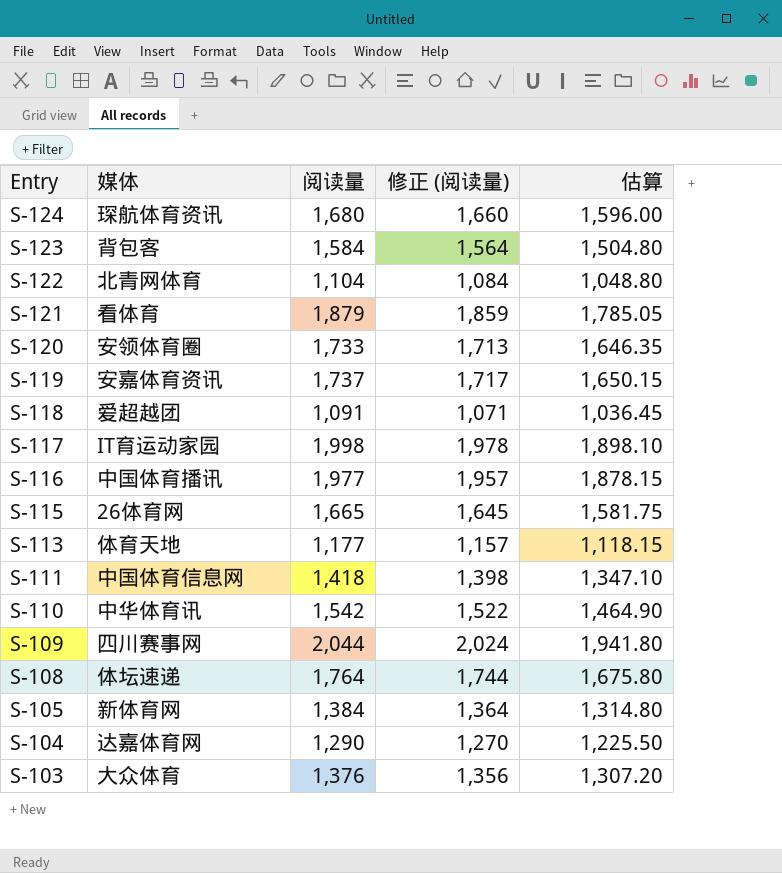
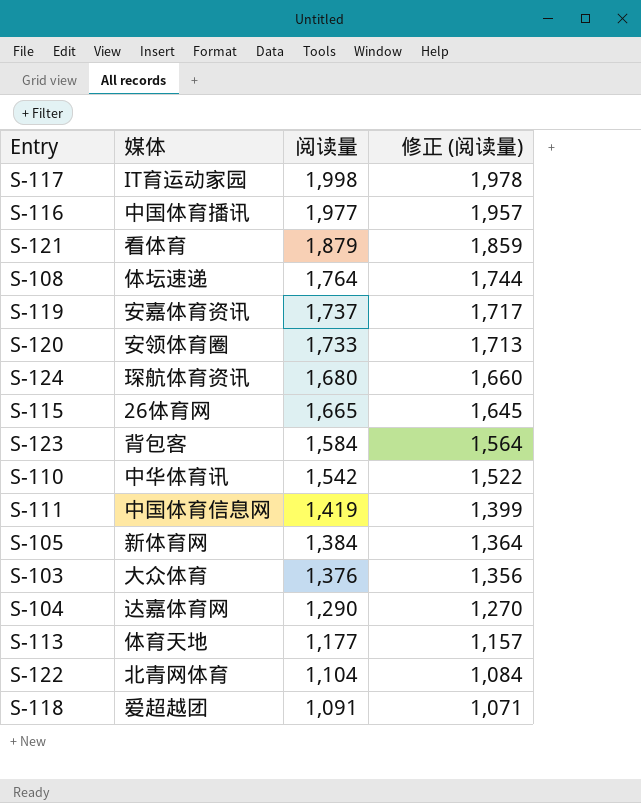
row order: Entry descending -> 阅读量 descending
column 估算 | formula: [阅读量] * 0.95 -> none
row S-109: 四川赛事网 | 2,044 | 2,024 | 1,941.80 -> none
S-111 | 阅读量: 1,418 -> 1,419
S-111 | 修正 (阅读量): 1,398 -> 1,399

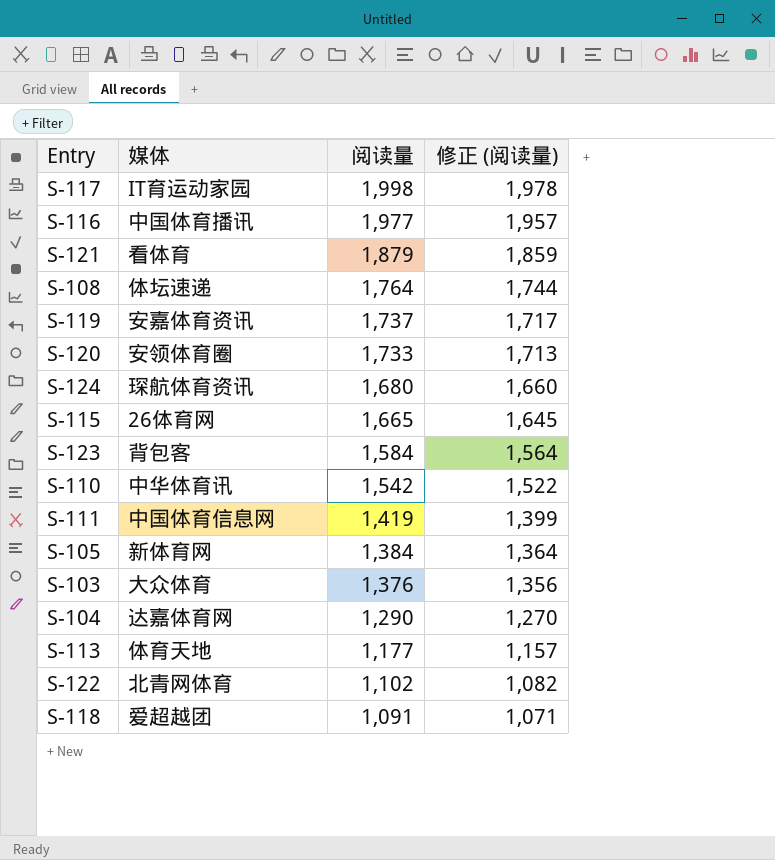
S-122 | 阅读量: 1,104 -> 1,102
S-122 | 修正 (阅读量): 1,084 -> 1,082

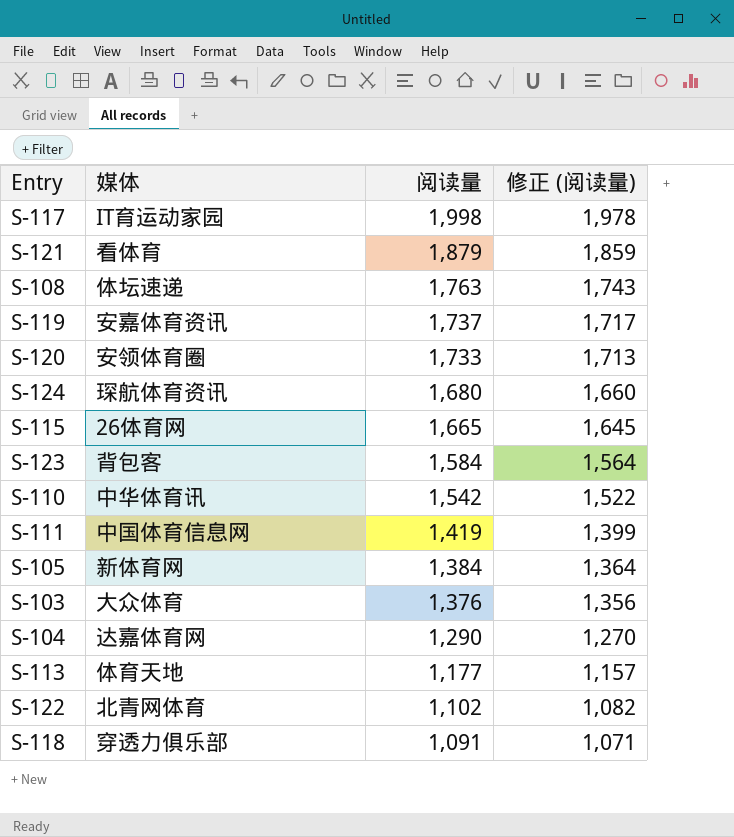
row S-116: 中国体育播讯 | 1,977 | 1,957 -> none
S-108 | 阅读量: 1,764 -> 1,763
S-108 | 修正 (阅读量): 1,744 -> 1,743
S-118 | 媒体: 爱超越团 -> 穿透力俱乐部

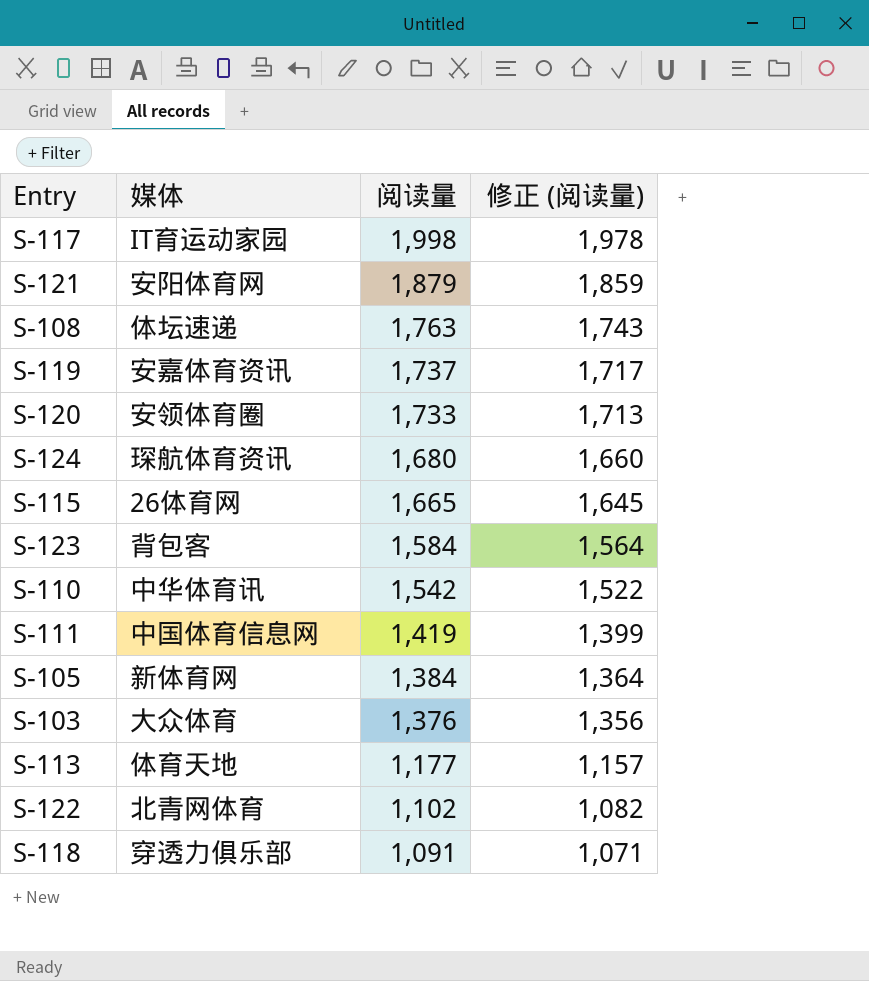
row S-104: 达嘉体育网 | 1,290 | 1,270 -> none
S-121 | 媒体: 看体育 -> 安阳体育网

